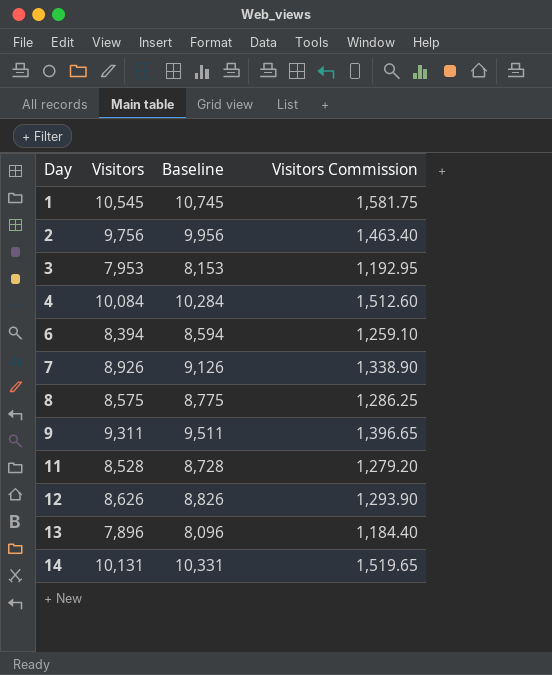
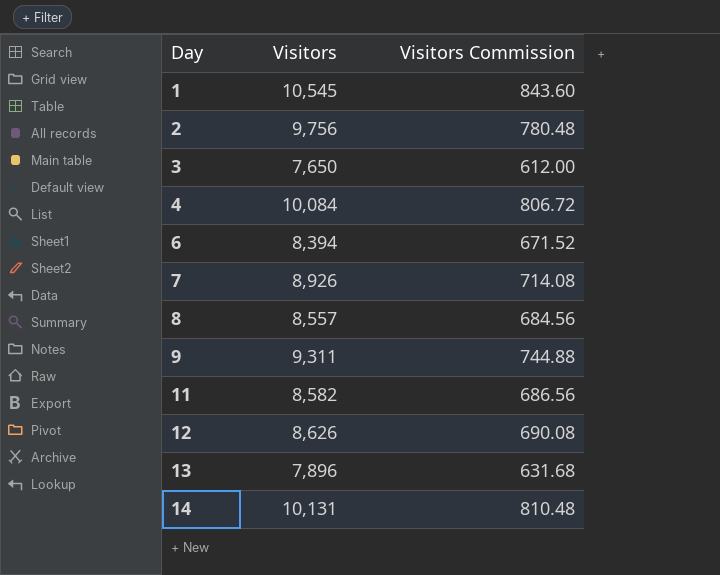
column Baseline | formula: [Visitors] + 200 -> none
column Visitors Commission | formula: [Visitors] * 0.15 -> [Visitors] * 0.08
3 | Visitors: 7,953 -> 7,650
8 | Visitors: 8,575 -> 8,557
11 | Visitors: 8,528 -> 8,582

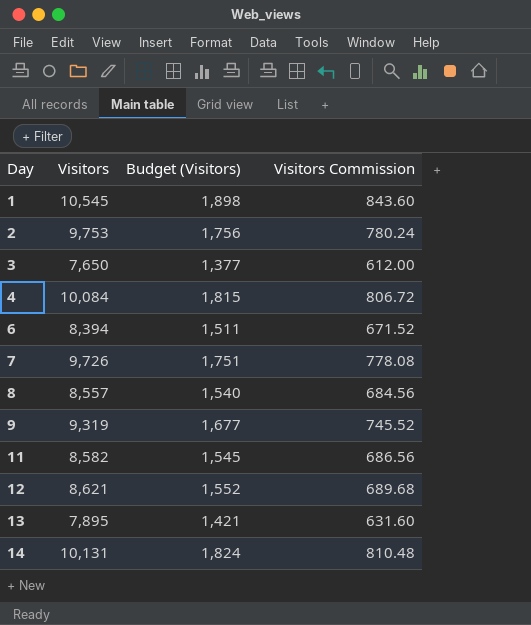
column Budget (Visitors) | formula: none -> [Visitors] * 0.18
2 | Visitors: 9,756 -> 9,753
2 | Visitors Commission: 780.48 -> 780.24
7 | Visitors: 8,926 -> 9,726
7 | Visitors Commission: 714.08 -> 778.08
9 | Visitors: 9,311 -> 9,319
9 | Visitors Commission: 744.88 -> 745.52
12 | Visitors: 8,626 -> 8,621
12 | Visitors Commission: 690.08 -> 689.68
13 | Visitors: 7,896 -> 7,895
13 | Visitors Commission: 631.68 -> 631.60

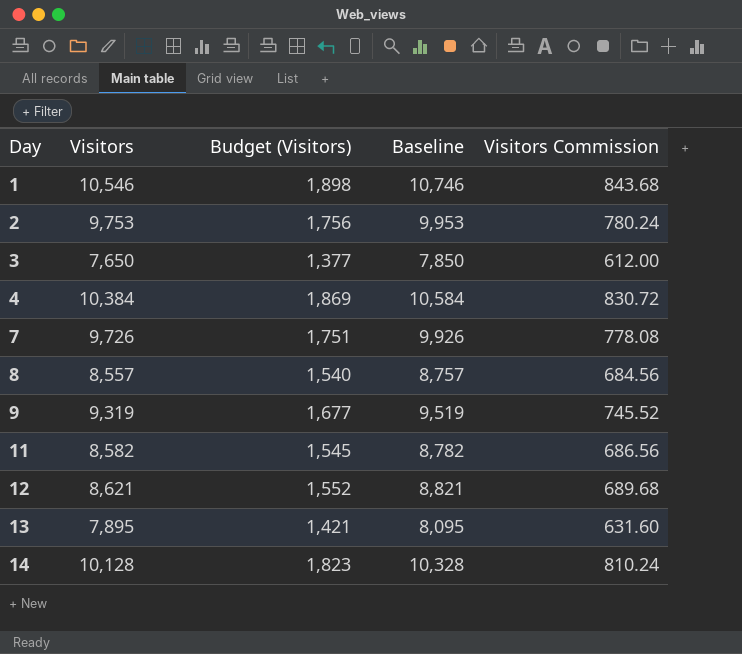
column Baseline | formula: none -> [Visitors] + 200
row 6: 8,394 | 1,511 | 671.52 -> none
1 | Visitors: 10,545 -> 10,546
1 | Visitors Commission: 843.60 -> 843.68
4 | Visitors: 10,084 -> 10,384
4 | Budget (Visitors): 1,815 -> 1,869
4 | Visitors Commission: 806.72 -> 830.72
14 | Visitors: 10,131 -> 10,128
14 | Budget (Visitors): 1,824 -> 1,823
14 | Visitors Commission: 810.48 -> 810.24

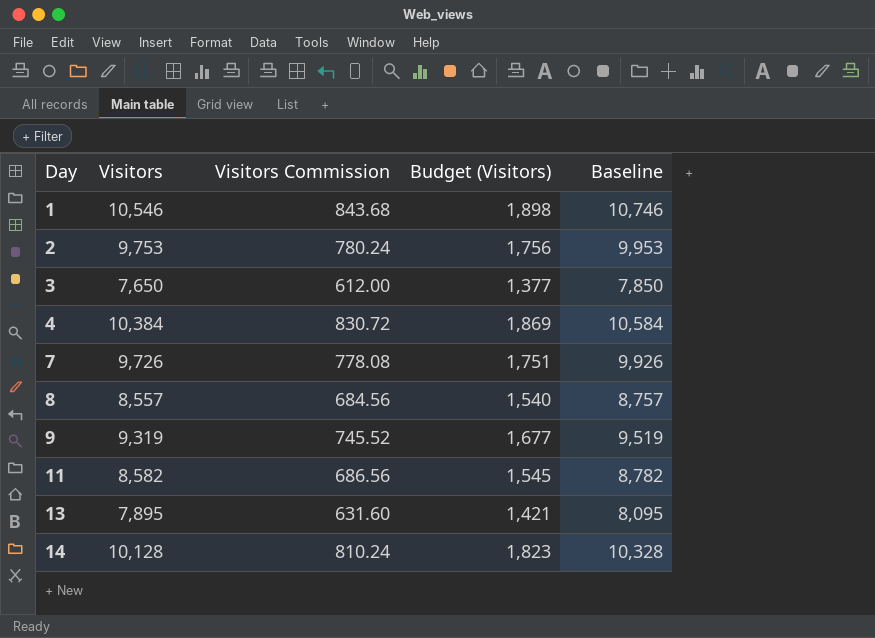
column Visitors Commission | position: 5 -> 3
row 12: 8,621 | 1,552 | 8,821 | 689.68 -> none

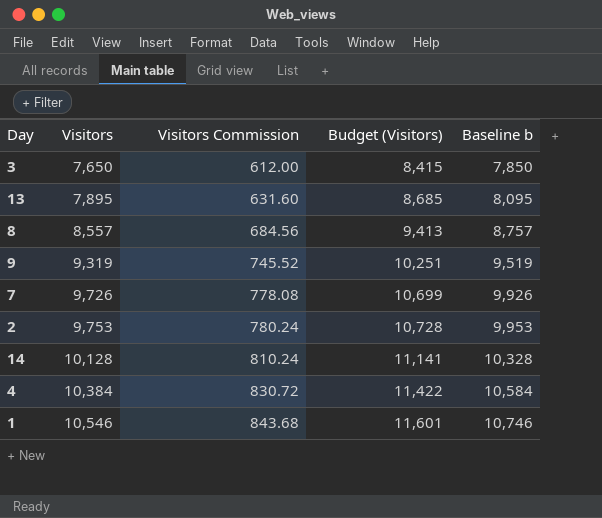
row order: Day ascending -> Visitors ascending
column Budget (Visitors) | formula: [Visitors] * 0.18 -> [Visitors] * 1.1
column name: Baseline -> Baseline b
row 11: 8,582 | 686.56 | 1,545 | 8,782 -> none

